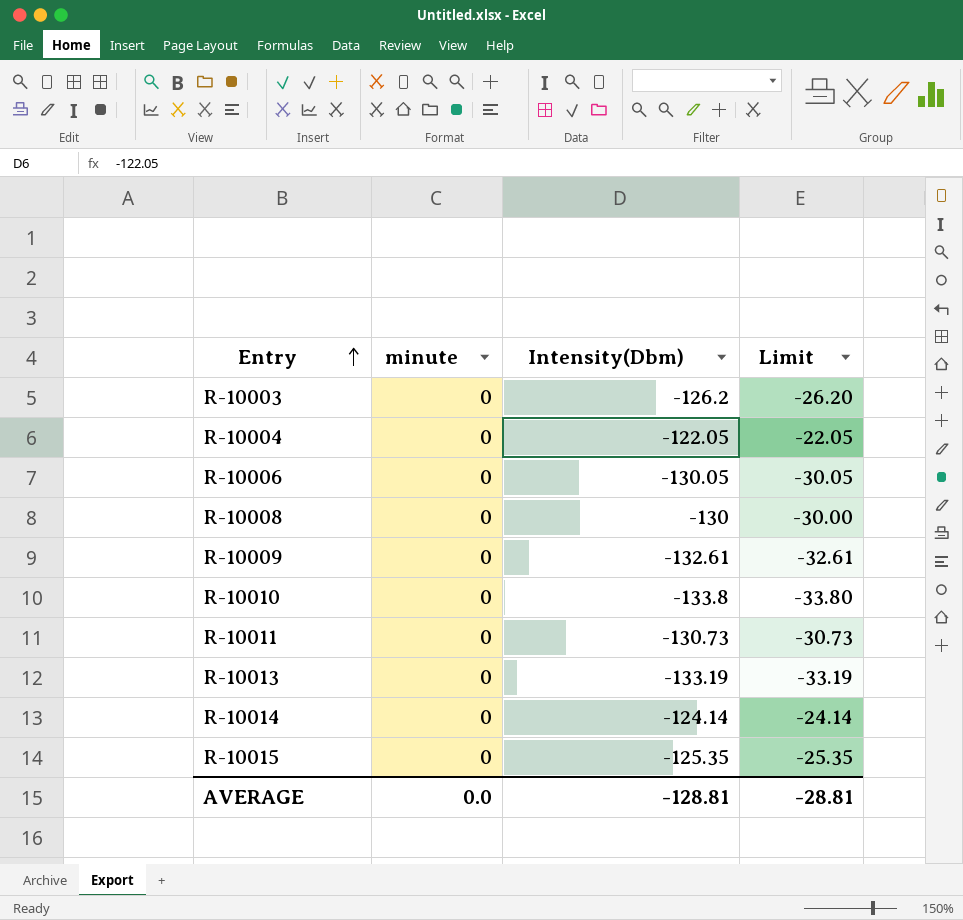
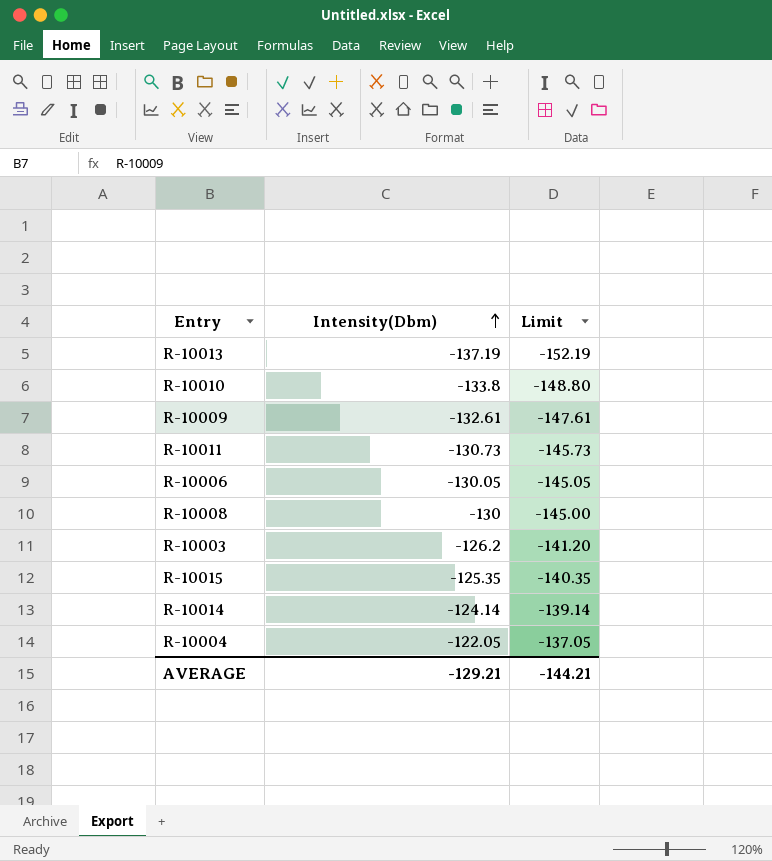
row order: Entry ascending -> Intensity(Dbm) ascending
column minute | position: 2 -> none
column Limit | formula: [Intensity(Dbm)] + 100 -> [Intensity(Dbm)] - 15
R-10013 | Intensity(Dbm): -133.19 -> -137.19
AVERAGE | Intensity(Dbm): -128.81 -> -129.21
AVERAGE | Limit: -28.81 -> -144.21

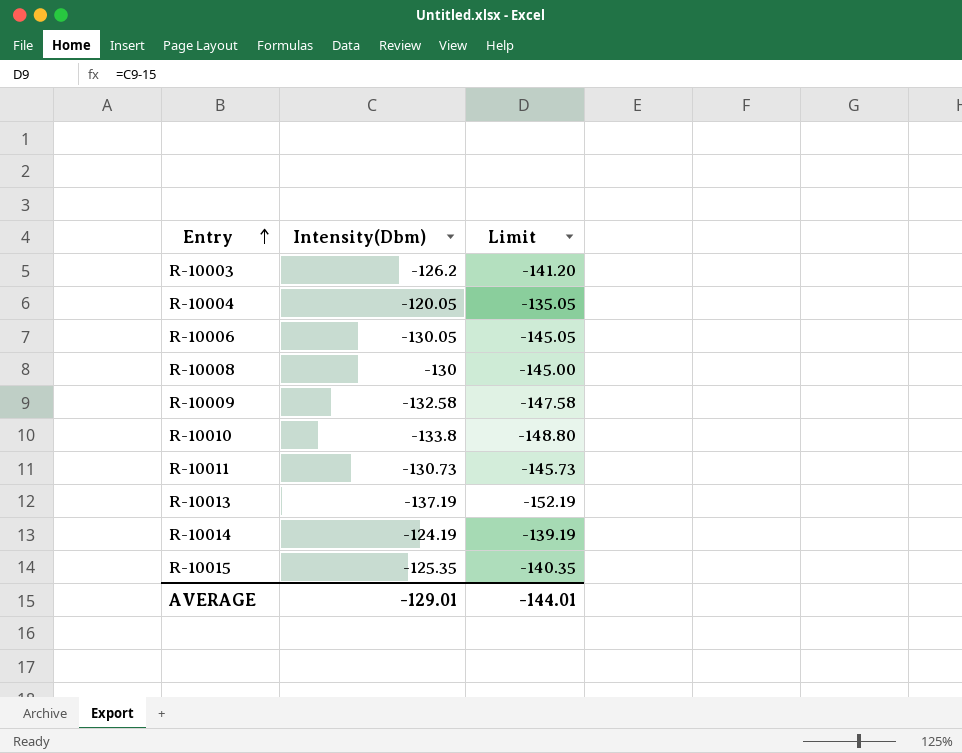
row order: Intensity(Dbm) ascending -> Entry ascending
R-10004 | Intensity(Dbm): -122.05 -> -120.05
R-10004 | Limit: -137.05 -> -135.05
R-10009 | Intensity(Dbm): -132.61 -> -132.58
R-10009 | Limit: -147.61 -> -147.58
R-10014 | Intensity(Dbm): -124.14 -> -124.19
R-10014 | Limit: -139.14 -> -139.19
AVERAGE | Intensity(Dbm): -129.21 -> -129.01
AVERAGE | Limit: -144.21 -> -144.01

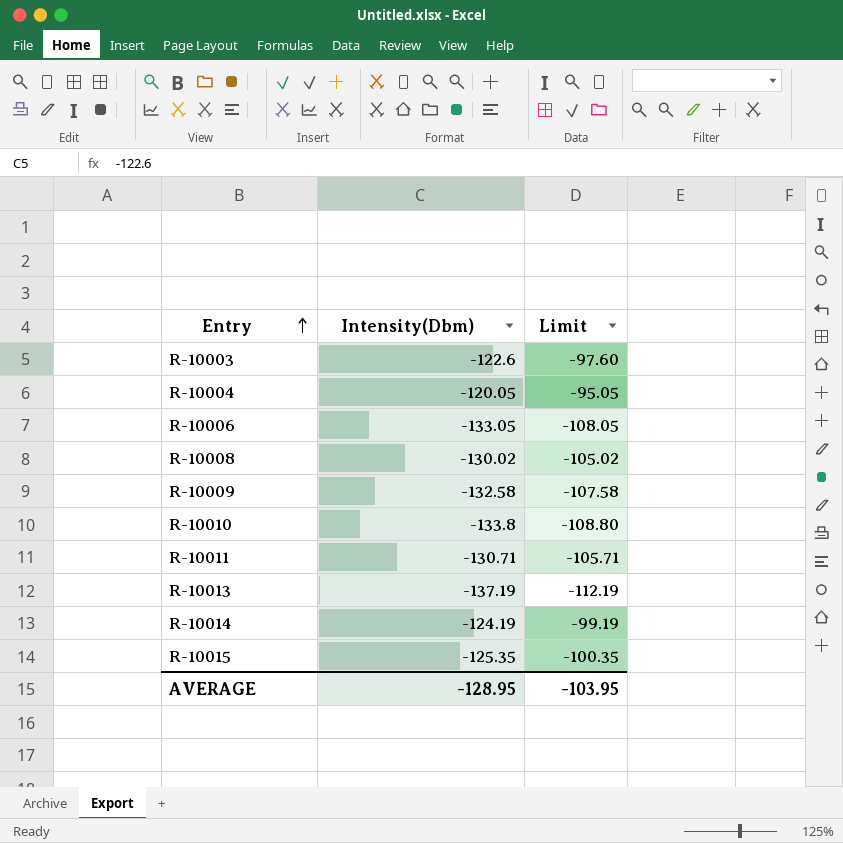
column Limit | formula: [Intensity(Dbm)] - 15 -> [Intensity(Dbm)] + 25
R-10003 | Intensity(Dbm): -126.2 -> -122.6
R-10006 | Intensity(Dbm): -130.05 -> -133.05
R-10008 | Intensity(Dbm): -130 -> -130.02
R-10011 | Intensity(Dbm): -130.73 -> -130.71
AVERAGE | Intensity(Dbm): -129.01 -> -128.95
AVERAGE | Limit: -144.01 -> -103.95

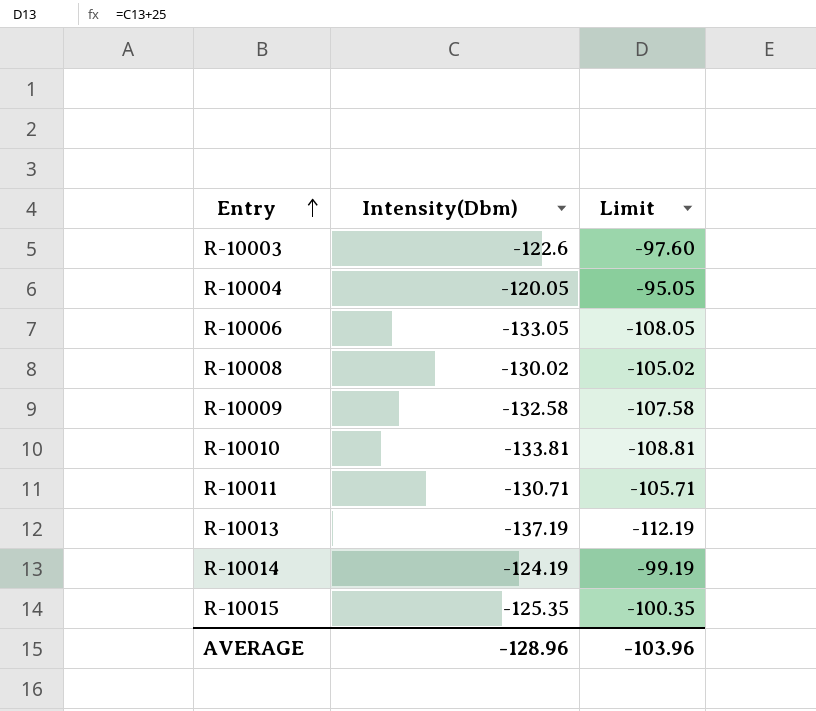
R-10010 | Intensity(Dbm): -133.8 -> -133.81
R-10010 | Limit: -108.80 -> -108.81
AVERAGE | Intensity(Dbm): -128.95 -> -128.96
AVERAGE | Limit: -103.95 -> -103.96

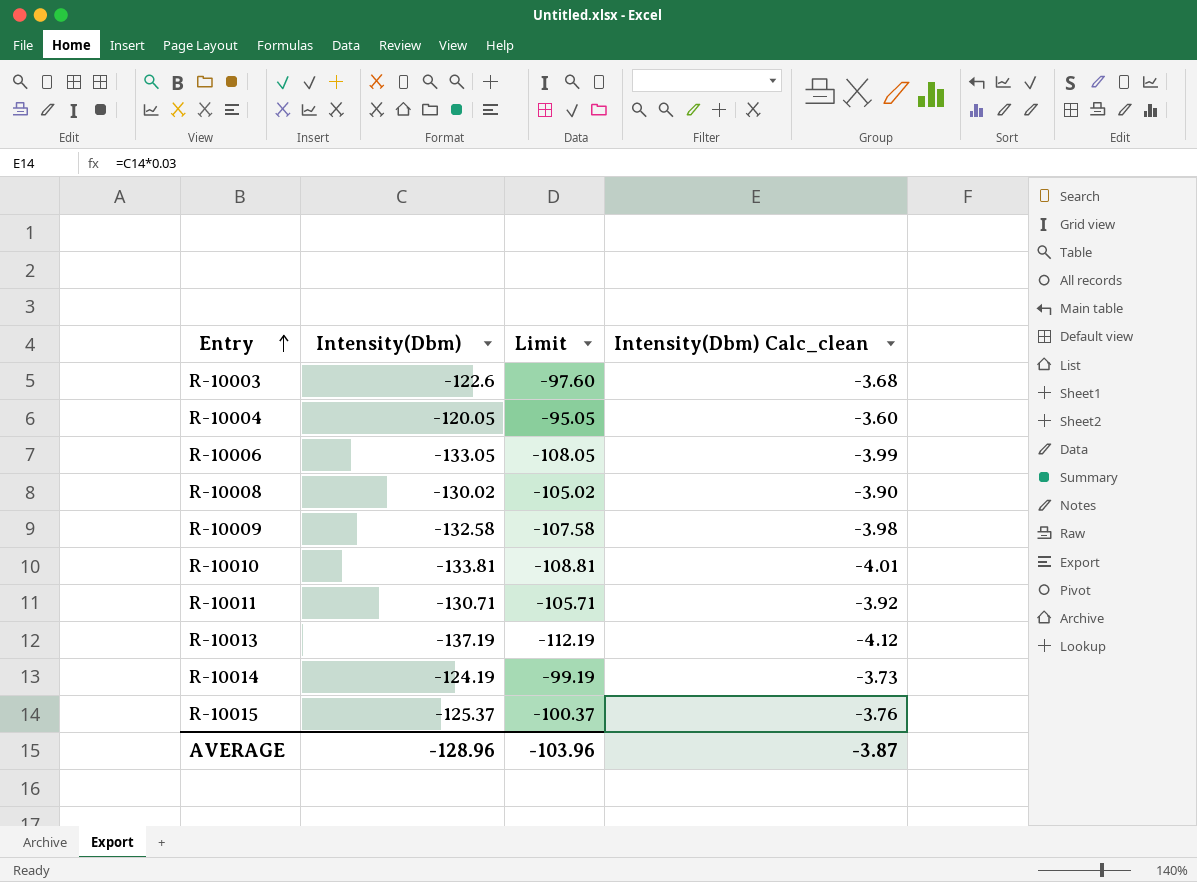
column Intensity(Dbm) Calc_clean | formula: none -> [Intensity(Dbm)] * 0.03
R-10015 | Intensity(Dbm): -125.35 -> -125.37
R-10015 | Limit: -100.35 -> -100.37

